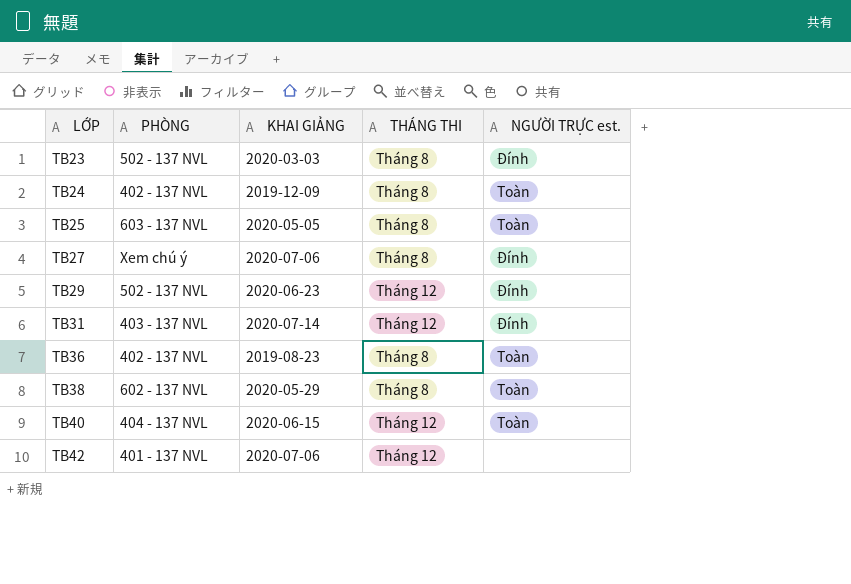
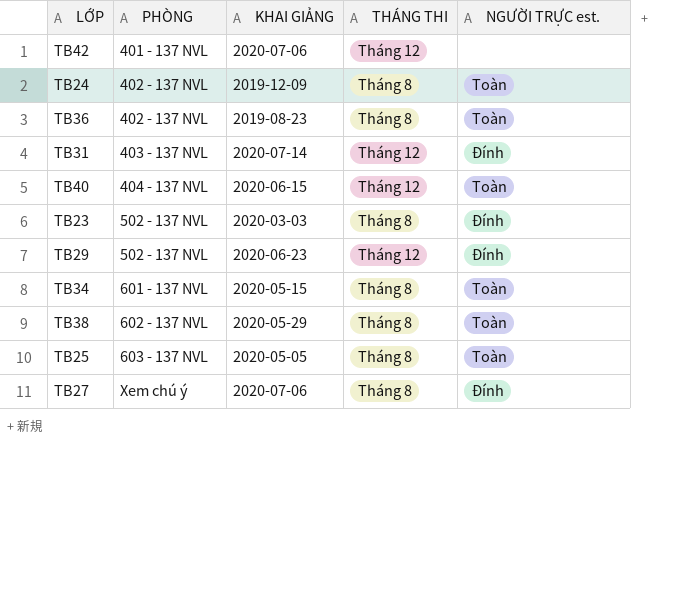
row order: LỚP ascending -> PHÒNG ascending
row TB34: none -> 601 - 137 NVL | 2020-05-15 | Tháng 8 | Toàn

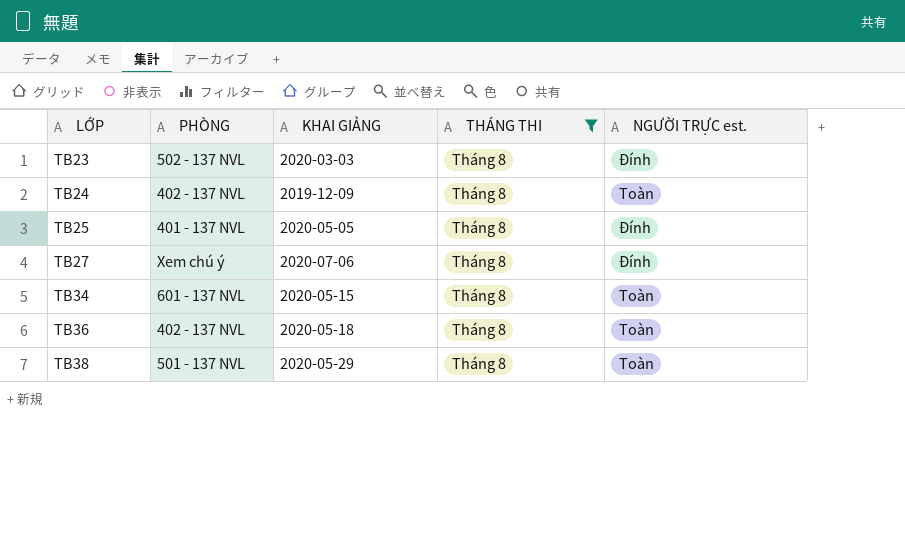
filter: none -> THÁNG THI = Tháng 8
row order: PHÒNG ascending -> LỚP ascending
TB25 | PHÒNG: 603 - 137 NVL -> 401 - 137 NVL
TB25 | NGƯỜI TRỰC est.: Toàn -> Đính
TB36 | KHAI GIẢNG: 2019-08-23 -> 2020-05-18
TB38 | PHÒNG: 602 - 137 NVL -> 501 - 137 NVL

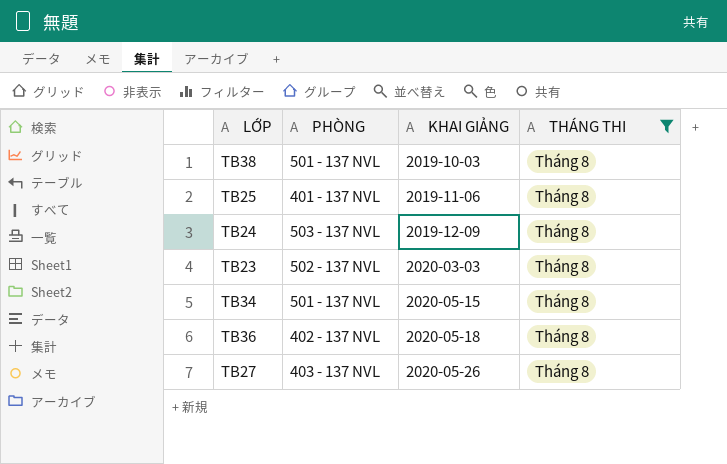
row order: LỚP ascending -> KHAI GIẢNG ascending
column NGƯỜI TRỰC est. | position: 5 -> none
TB38 | KHAI GIẢNG: 2020-05-29 -> 2019-10-03
TB25 | KHAI GIẢNG: 2020-05-05 -> 2019-11-06
TB24 | PHÒNG: 402 - 137 NVL -> 503 - 137 NVL
TB34 | PHÒNG: 601 - 137 NVL -> 501 - 137 NVL
TB27 | PHÒNG: Xem chú ý -> 403 - 137 NVL
TB27 | KHAI GIẢNG: 2020-07-06 -> 2020-05-26

